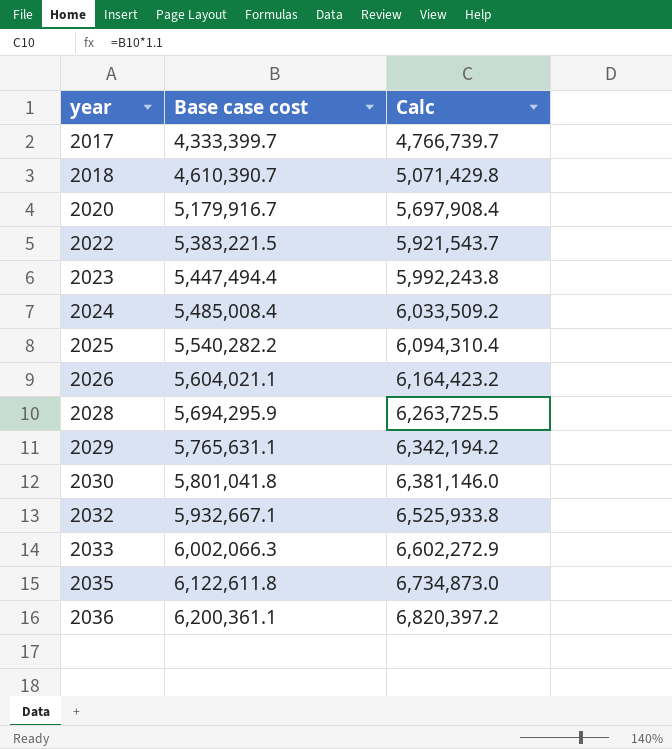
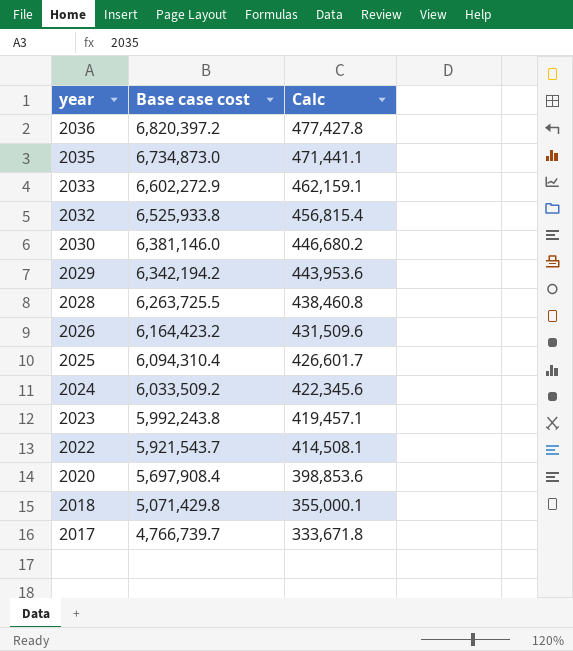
row order: year ascending -> year descending
column Calc | formula: [Base case cost] * 1.1 -> [Base case cost] * 0.07
2036 | Base case cost: 6,200,361.1 -> 6,820,397.2
2035 | Base case cost: 6,122,611.8 -> 6,734,873.0
2033 | Base case cost: 6,002,066.3 -> 6,602,272.9
2032 | Base case cost: 5,932,667.1 -> 6,525,933.8
2030 | Base case cost: 5,801,041.8 -> 6,381,146.0
2029 | Base case cost: 5,765,631.1 -> 6,342,194.2
2028 | Base case cost: 5,694,295.9 -> 6,263,725.5
2026 | Base case cost: 5,604,021.1 -> 6,164,423.2
2025 | Base case cost: 5,540,282.2 -> 6,094,310.4
2024 | Base case cost: 5,485,008.4 -> 6,033,509.2
2023 | Base case cost: 5,447,494.4 -> 5,992,243.8
2022 | Base case cost: 5,383,221.5 -> 5,921,543.7
2020 | Base case cost: 5,179,916.7 -> 5,697,908.4
2018 | Base case cost: 4,610,390.7 -> 5,071,429.8
2017 | Base case cost: 4,333,399.7 -> 4,766,739.7

